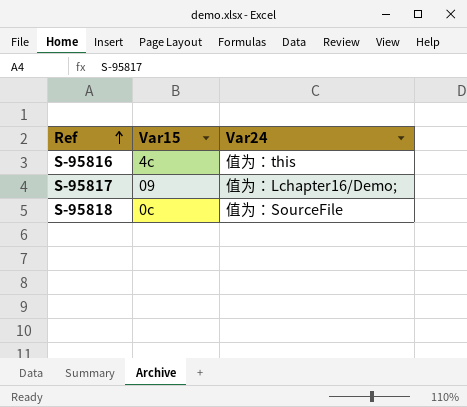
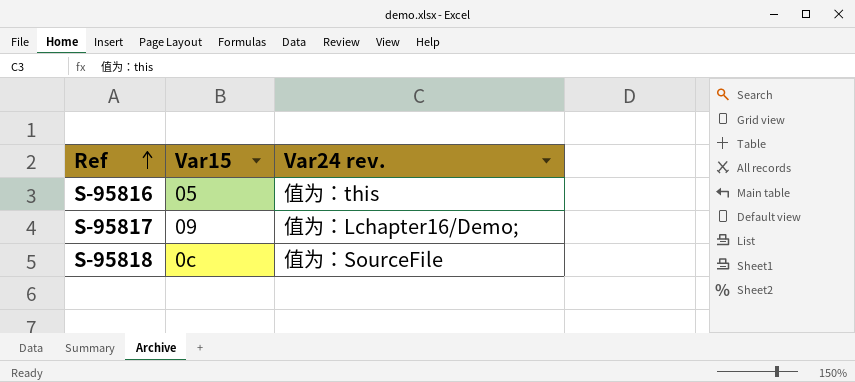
column name: Var24 -> Var24 rev.
S-95816 | Var15: 4c -> 05

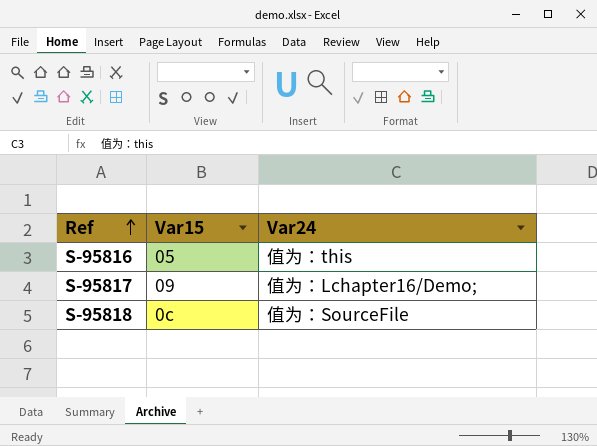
column name: Var24 rev. -> Var24

